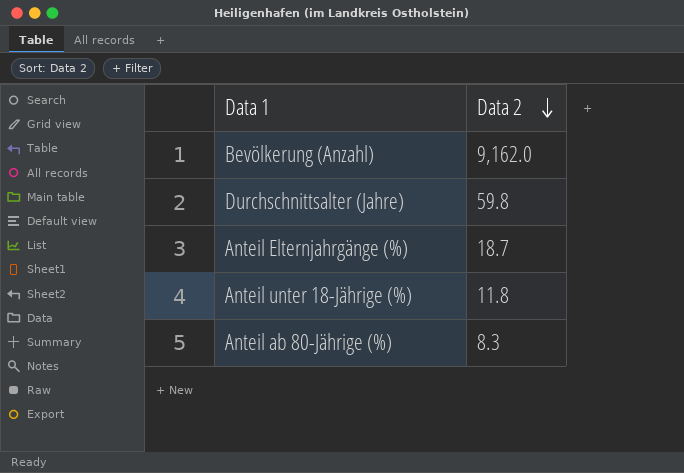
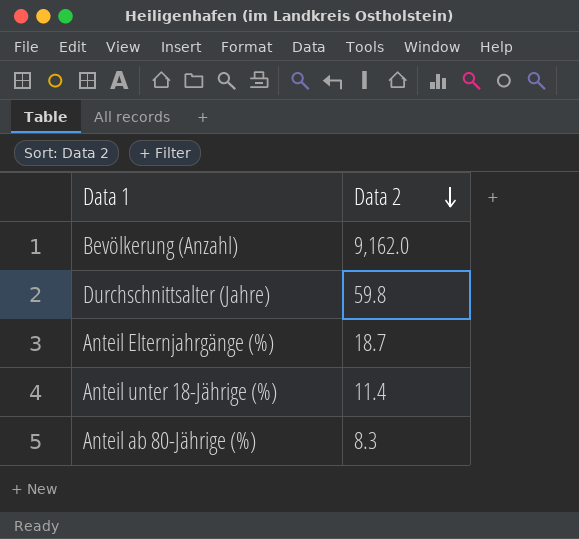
Anteil unter 18-Jährige (%) | Data 2: 11.8 -> 11.4

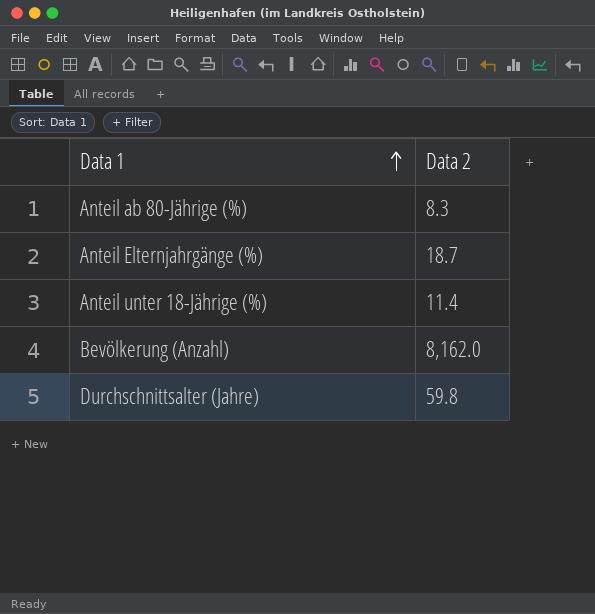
row order: Data 2 descending -> Data 1 ascending
Bevölkerung (Anzahl) | Data 2: 9,162.0 -> 8,162.0

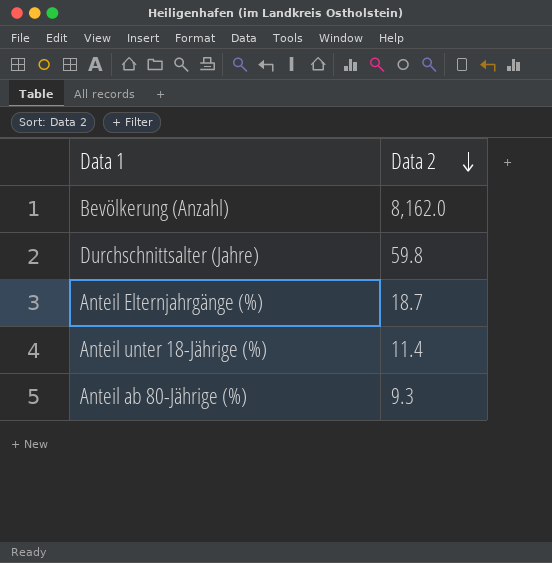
row order: Data 1 ascending -> Data 2 descending
Anteil ab 80-Jährige (%) | Data 2: 8.3 -> 9.3

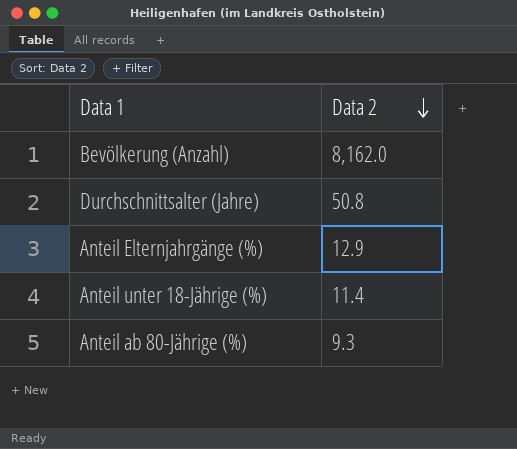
Durchschnittsalter (Jahre) | Data 2: 59.8 -> 50.8
Anteil Elternjahrgänge (%) | Data 2: 18.7 -> 12.9

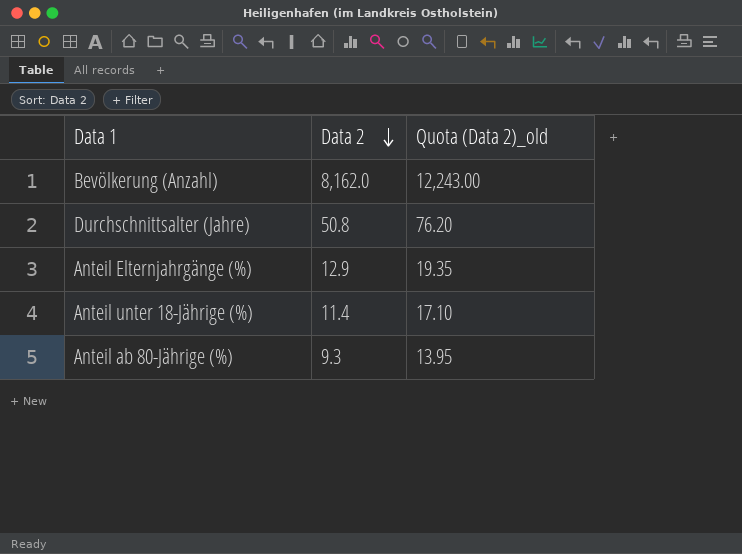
column Quota (Data 2)_old | formula: none -> [Data 2] * 1.5

